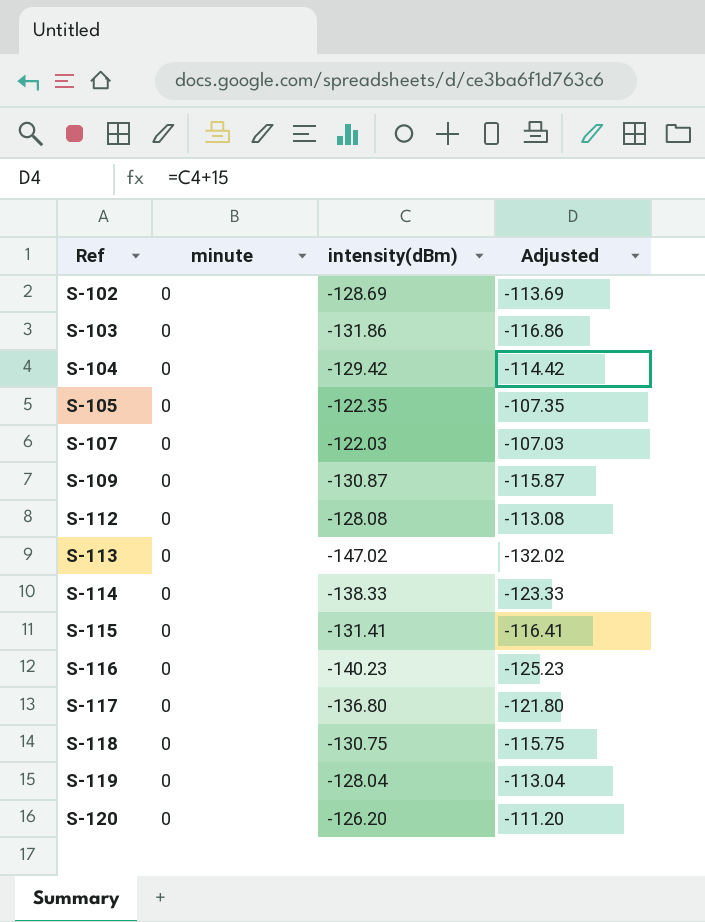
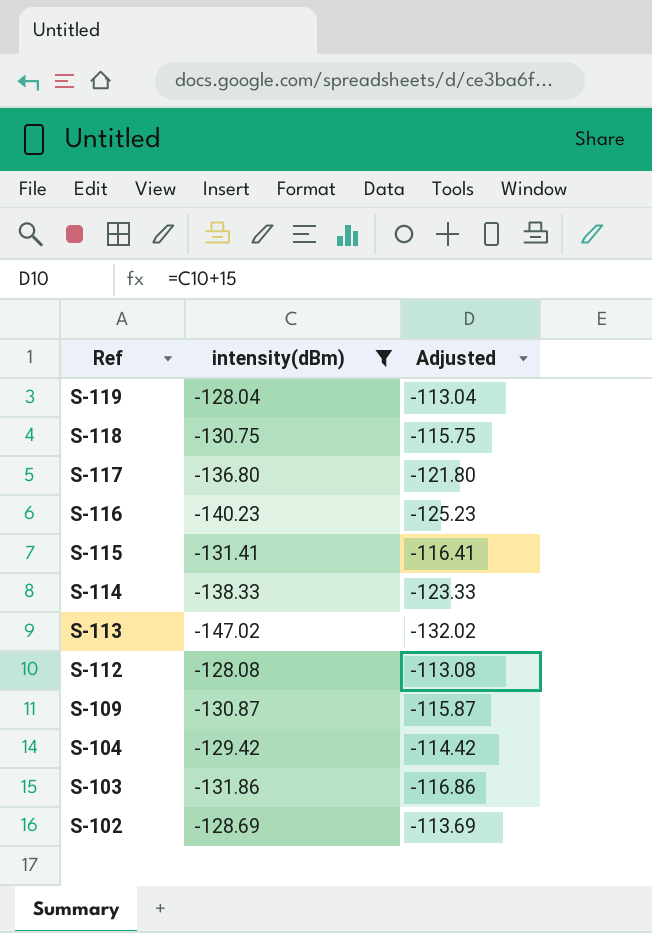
filter: none -> intensity(dBm) <= -128.04
row order: Ref ascending -> Ref descending
column minute | position: 2 -> none

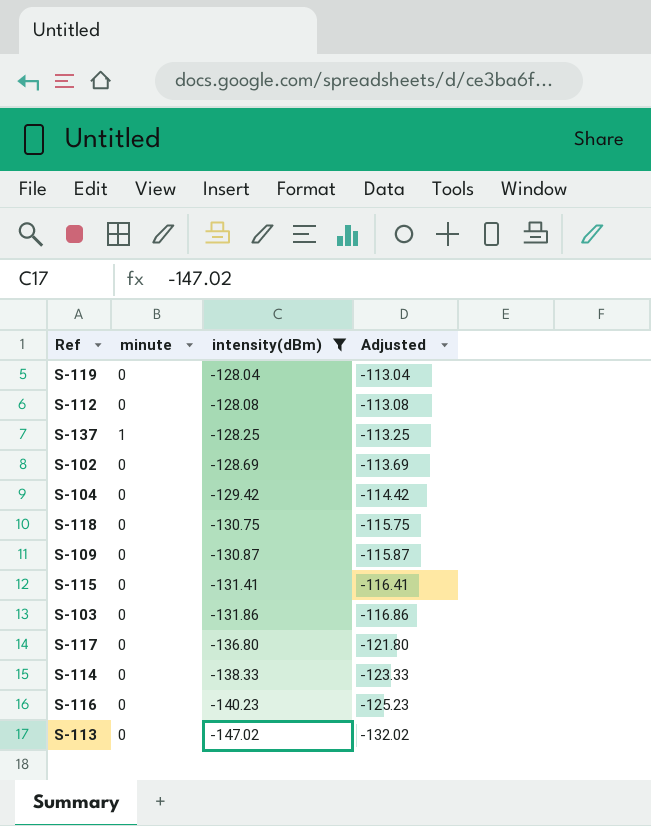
row order: Ref descending -> intensity(dBm) descending
column minute | position: none -> 2
row S-137: none -> 1 | -128.25 | -113.25

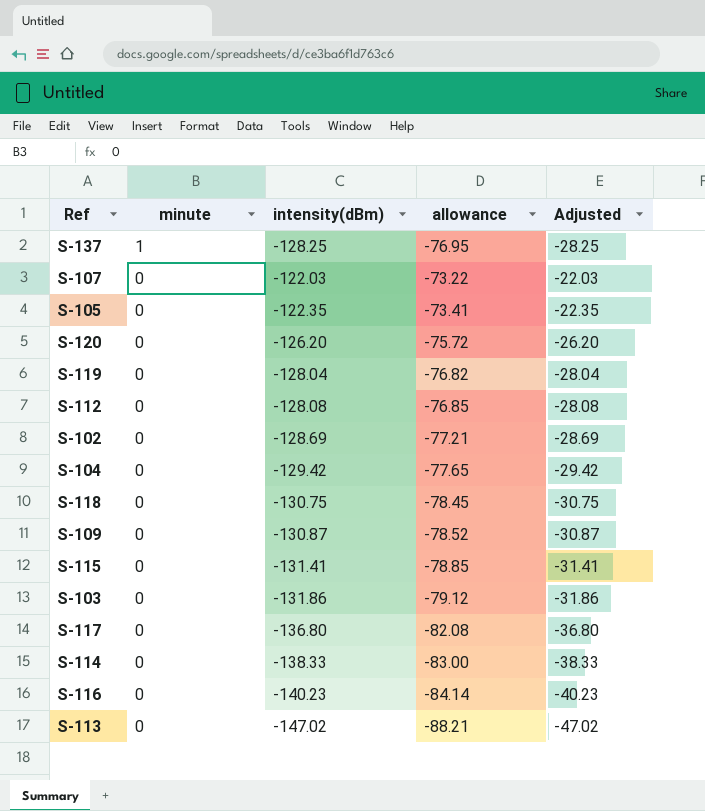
filter: intensity(dBm) <= -128.04 -> none
row order: intensity(dBm) descending -> minute descending
column allowance | formula: none -> [intensity(dBm)] * 0.6
column Adjusted | formula: [intensity(dBm)] + 15 -> [intensity(dBm)] + 100

